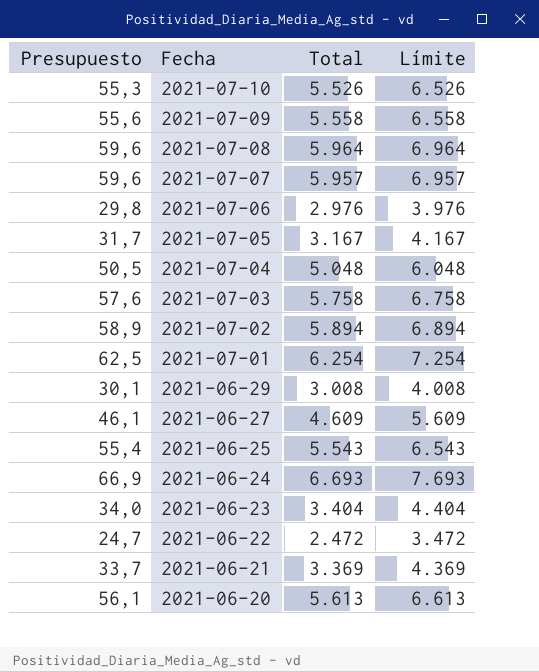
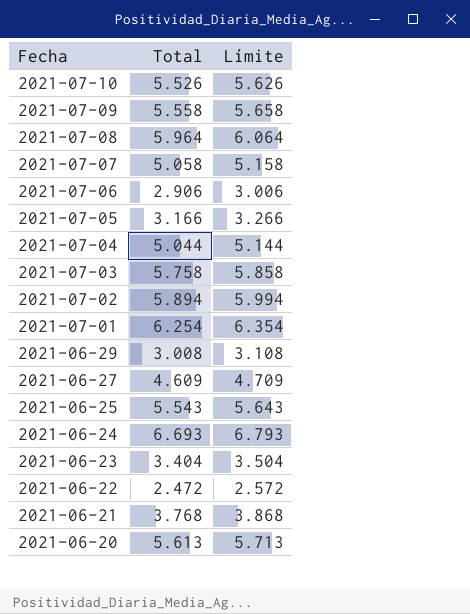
column Presupuesto | formula: [Total] * 0,01 -> none
column Límite | formula: [Total] + 1000 -> [Total] + 100
2021-07-07 | Total: 5.957 -> 5.058
2021-07-06 | Total: 2.976 -> 2.906
2021-07-05 | Total: 3.167 -> 3.166
2021-07-04 | Total: 5.048 -> 5.044
2021-06-21 | Total: 3.369 -> 3.768

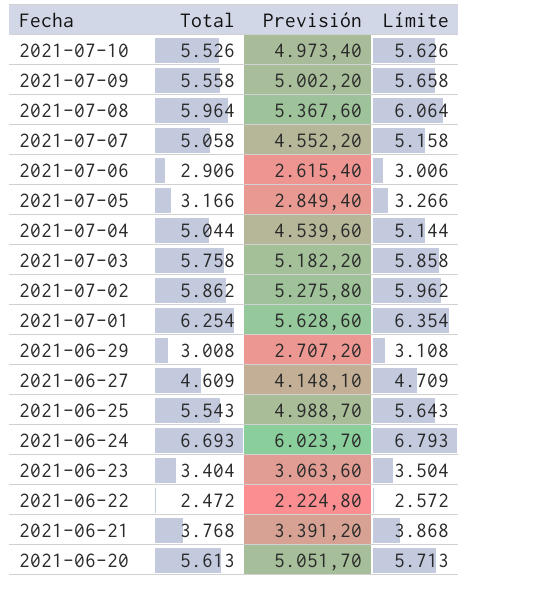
column Previsión | formula: none -> [Total] * 0,9
2021-07-02 | Total: 5.894 -> 5.862
2021-07-02 | Límite: 5.994 -> 5.962

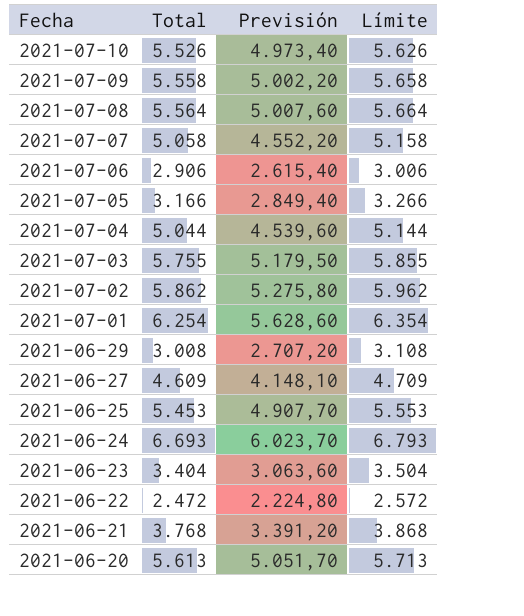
2021-07-08 | Total: 5.964 -> 5.564
2021-07-08 | Previsión: 5.367,60 -> 5.007,60
2021-07-08 | Límite: 6.064 -> 5.664
2021-07-03 | Total: 5.758 -> 5.755
2021-07-03 | Previsión: 5.182,20 -> 5.179,50
2021-07-03 | Límite: 5.858 -> 5.855
2021-06-25 | Total: 5.543 -> 5.453
2021-06-25 | Previsión: 4.988,70 -> 4.907,70
2021-06-25 | Límite: 5.643 -> 5.553

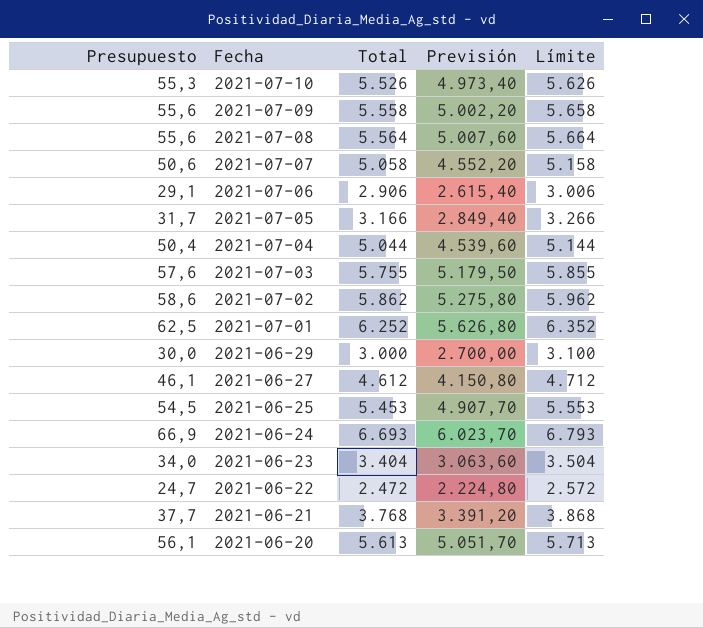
column Presupuesto | formula: none -> [Total] * 0,01
2021-07-01 | Total: 6.254 -> 6.252
2021-07-01 | Previsión: 5.628,60 -> 5.626,80
2021-07-01 | Límite: 6.354 -> 6.352
2021-06-29 | Total: 3.008 -> 3.000
2021-06-29 | Previsión: 2.707,20 -> 2.700,00
2021-06-29 | Límite: 3.108 -> 3.100
2021-06-27 | Total: 4.609 -> 4.612
2021-06-27 | Previsión: 4.148,10 -> 4.150,80
2021-06-27 | Límite: 4.709 -> 4.712

